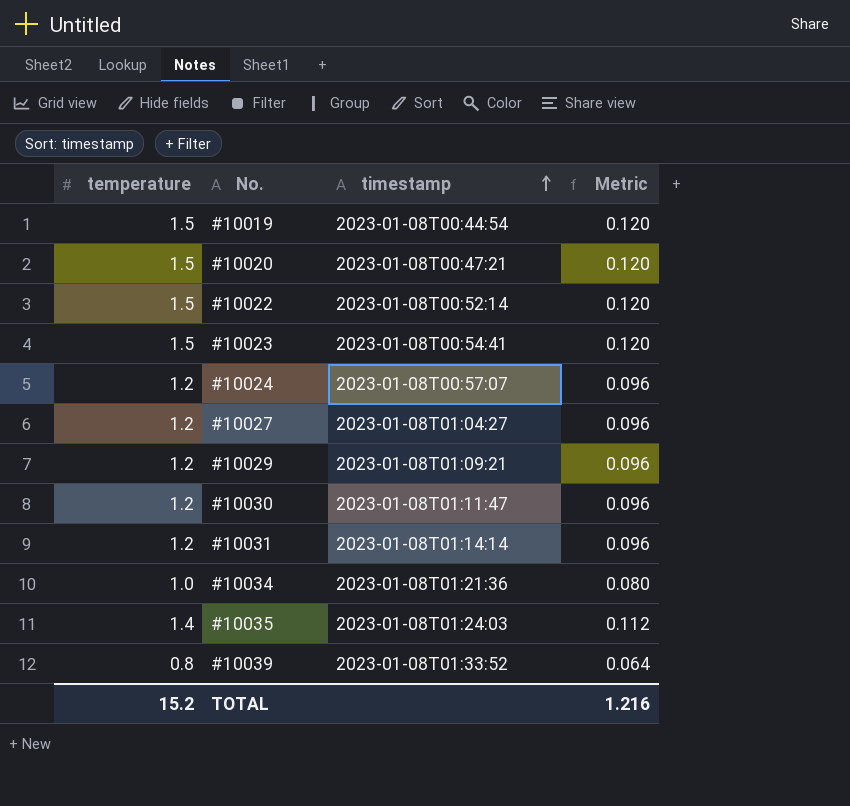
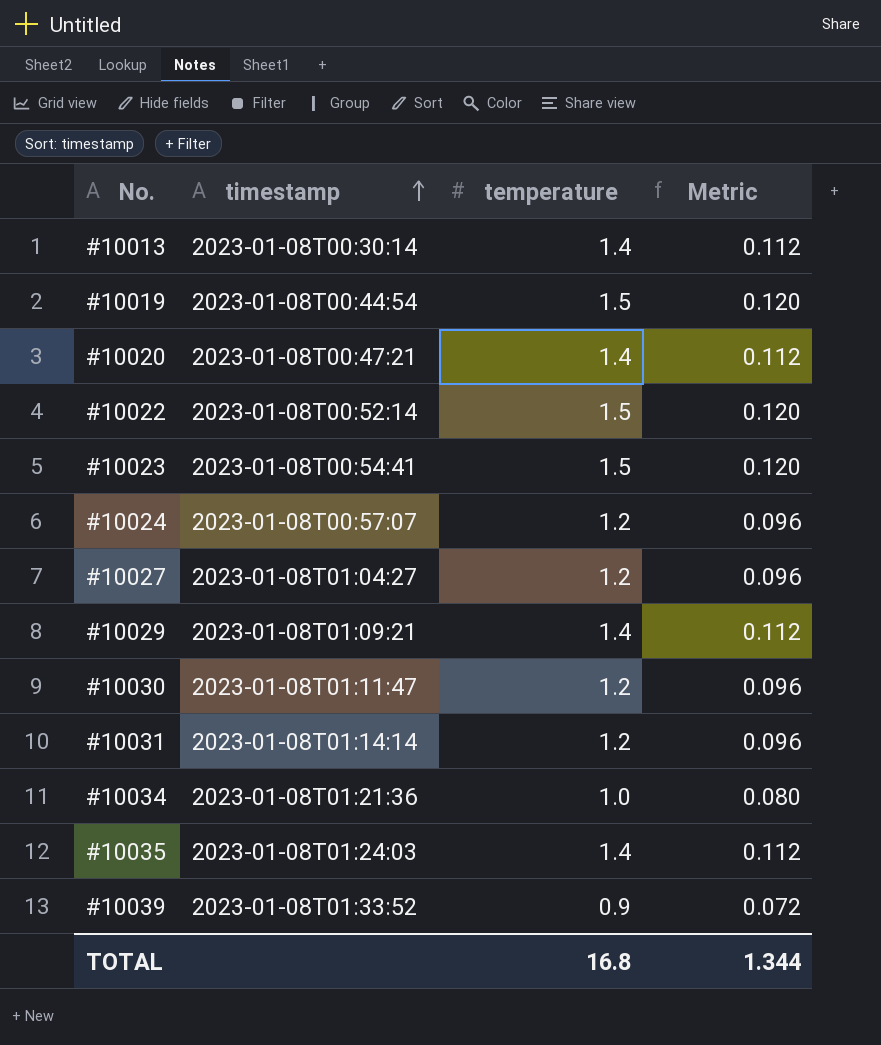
column temperature | position: 1 -> 3
row #10013: none -> 2023-01-08T00:30:14 | 1.4 | 0.112
#10020 | temperature: 1.5 -> 1.4
#10020 | Metric: 0.120 -> 0.112
#10029 | temperature: 1.2 -> 1.4
#10029 | Metric: 0.096 -> 0.112
#10039 | temperature: 0.8 -> 0.9
#10039 | Metric: 0.064 -> 0.072
TOTAL | temperature: 15.2 -> 16.8
TOTAL | Metric: 1.216 -> 1.344

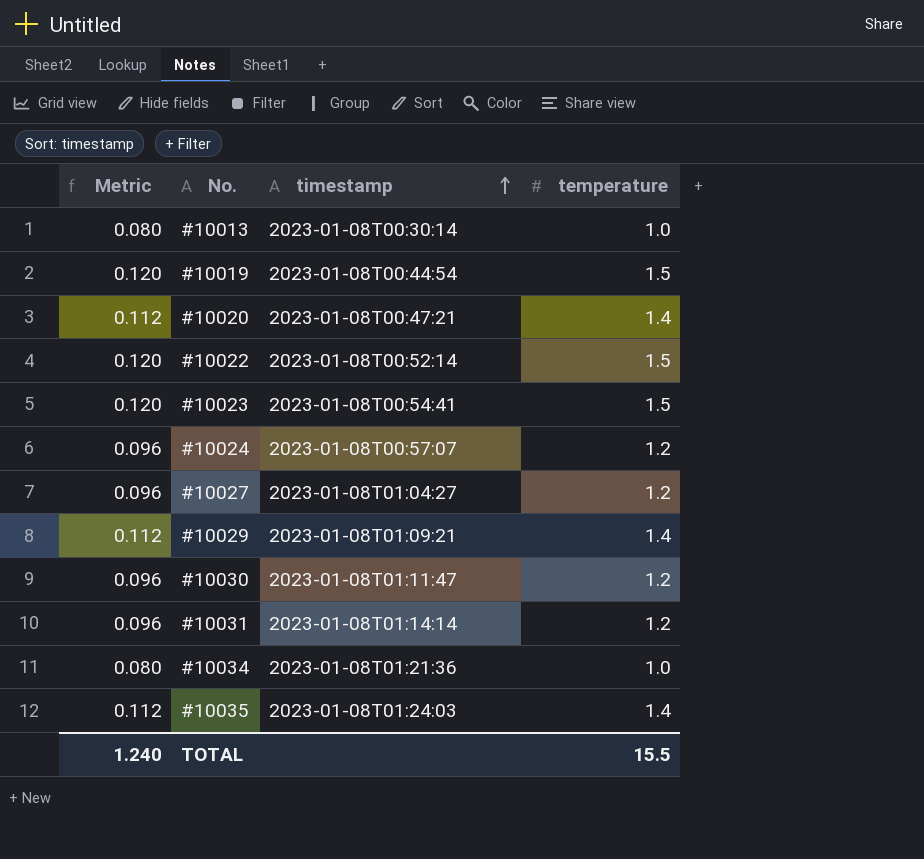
column Metric | position: 4 -> 1
row #10039: 2023-01-08T01:33:52 | 0.9 | 0.072 -> none
#10013 | Metric: 0.112 -> 0.080
#10013 | temperature: 1.4 -> 1.0
TOTAL | Metric: 1.344 -> 1.240
TOTAL | temperature: 16.8 -> 15.5

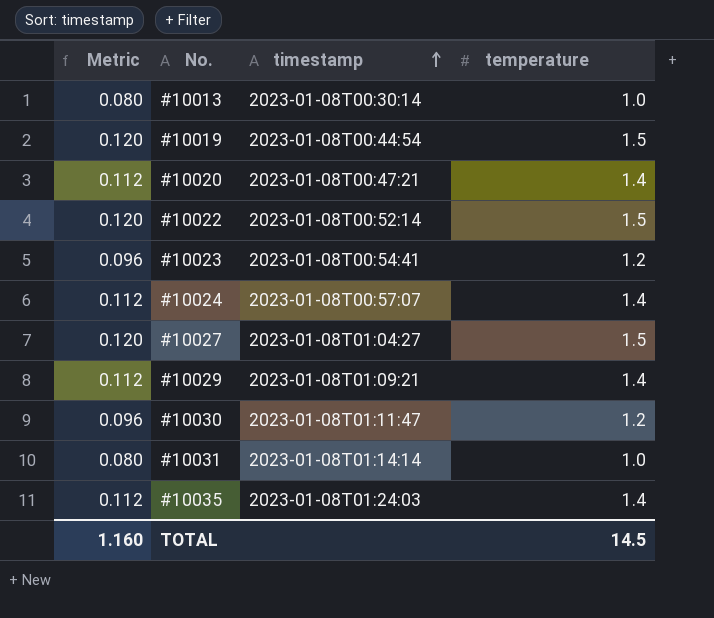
row #10034: 0.080 | 2023-01-08T01:21:36 | 1.0 -> none
#10023 | Metric: 0.120 -> 0.096
#10023 | temperature: 1.5 -> 1.2
#10024 | Metric: 0.096 -> 0.112
#10024 | temperature: 1.2 -> 1.4
#10027 | Metric: 0.096 -> 0.120
#10027 | temperature: 1.2 -> 1.5
#10031 | Metric: 0.096 -> 0.080
#10031 | temperature: 1.2 -> 1.0
TOTAL | Metric: 1.240 -> 1.160
TOTAL | temperature: 15.5 -> 14.5

